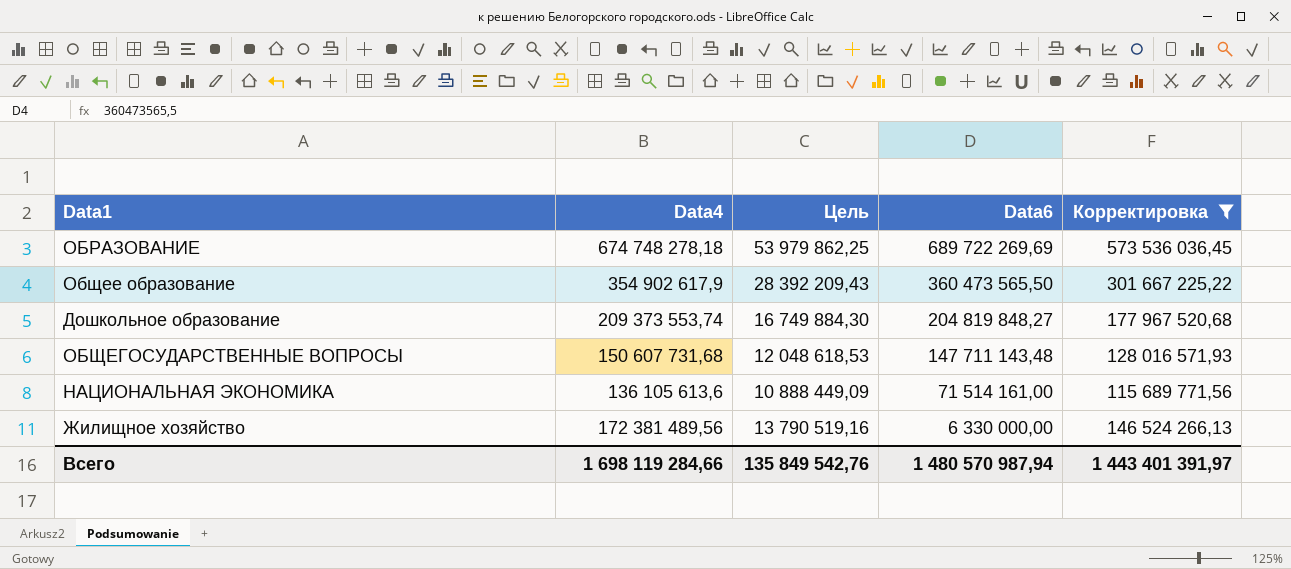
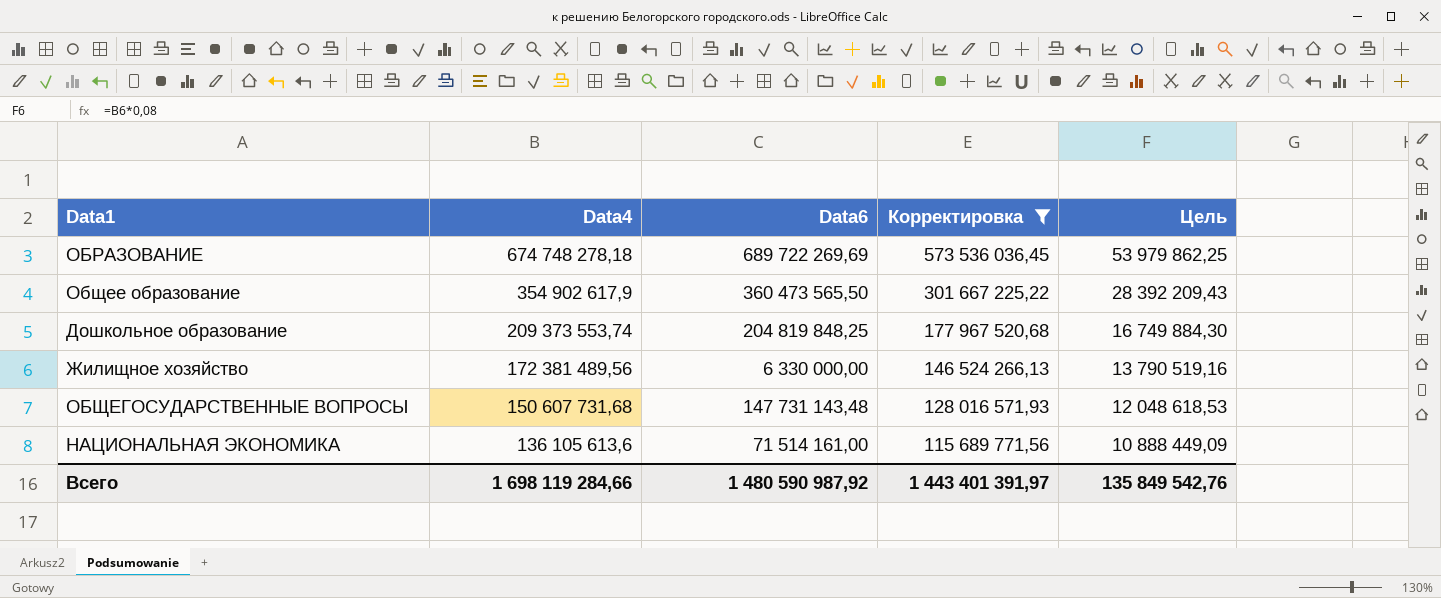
row order: Data6 descending -> Data4 descending
column Цель | position: 3 -> 5
Дошкольное образование | Data6: 204 819 848,27 -> 204 819 848,25
ОБЩЕГОСУДАРСТВЕННЫЕ ВОПРОСЫ | Data6: 147 711 143,48 -> 147 731 143,48
Всего | Data6: 1 480 570 987,94 -> 1 480 590 987,92

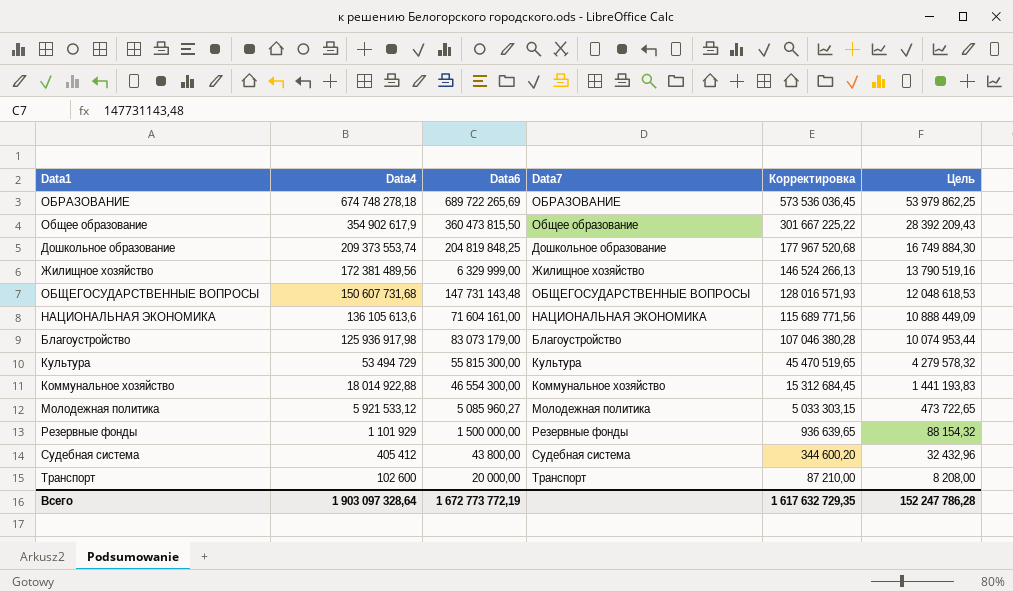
filter: Корректировка >= 115 689 771,56 -> none
column Data7 | position: none -> 4
ОБРАЗОВАНИЕ | Data6: 689 722 269,69 -> 689 722 265,69
Общее образование | Data6: 360 473 565,50 -> 360 473 815,50
Жилищное хозяйство | Data6: 6 330 000,00 -> 6 329 999,00
НАЦИОНАЛЬНАЯ ЭКОНОМИКА | Data6: 71 514 161,00 -> 71 604 161,00
Всего | Data4: 1 698 119 284,66 -> 1 903 097 328,64
Всего | Data6: 1 480 590 987,92 -> 1 672 773 772,19
Всего | Корректировка: 1 443 401 391,97 -> 1 617 632 729,35
Всего | Цель: 135 849 542,76 -> 152 247 786,28

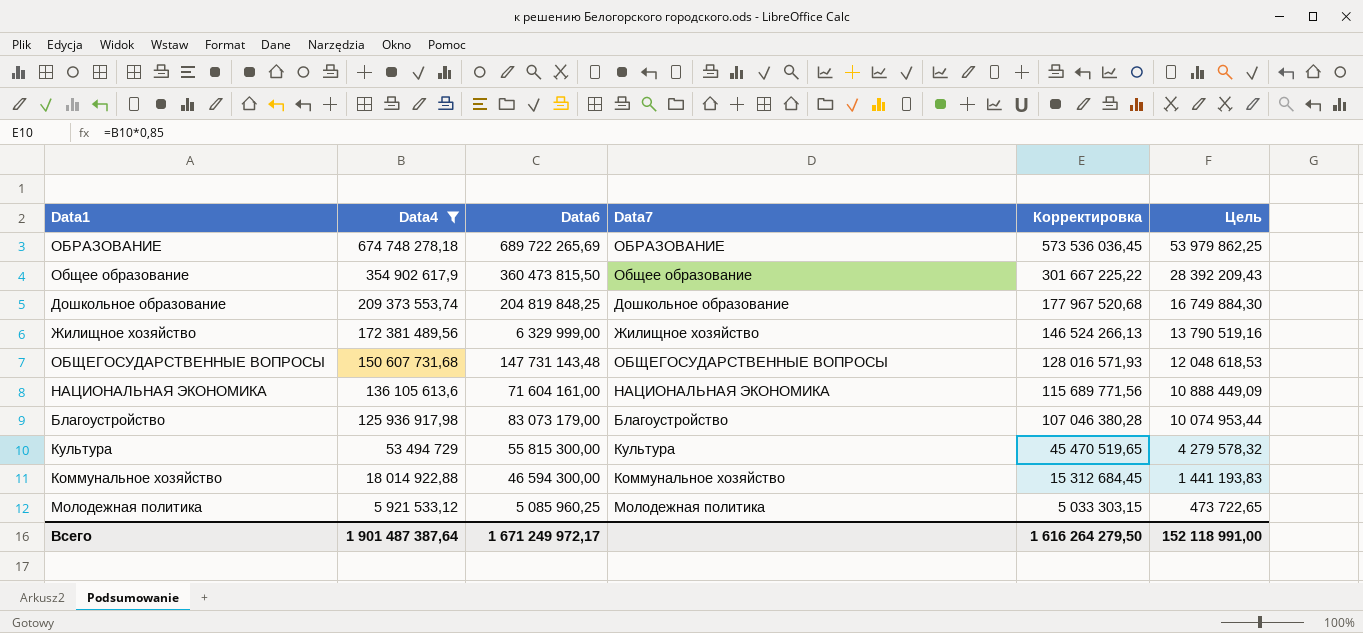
filter: none -> Data4 >= 5 921 533,12
Коммунальное хозяйство | Data6: 46 554 300,00 -> 46 594 300,00
Молодежная политика | Data6: 5 085 960,27 -> 5 085 960,25
Всего | Data4: 1 903 097 328,64 -> 1 901 487 387,64
Всего | Data6: 1 672 773 772,19 -> 1 671 249 972,17
Всего | Корректировка: 1 617 632 729,35 -> 1 616 264 279,50
Всего | Цель: 152 247 786,28 -> 152 118 991,00

